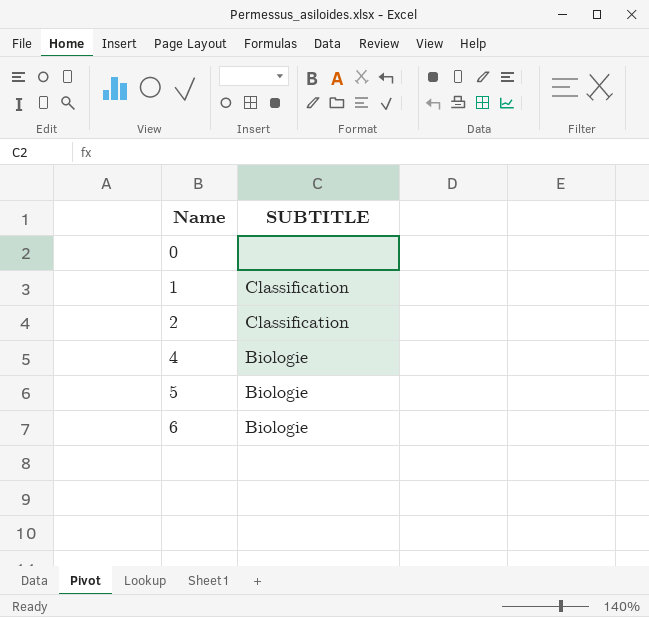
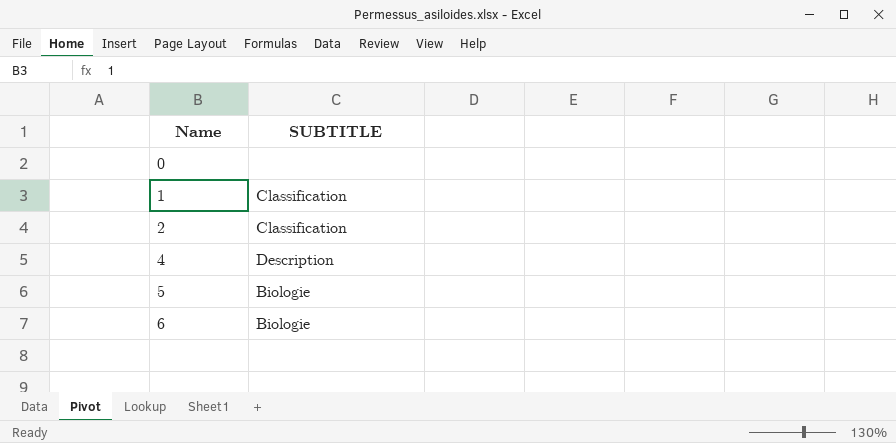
4 | SUBTITLE: Biologie -> Description

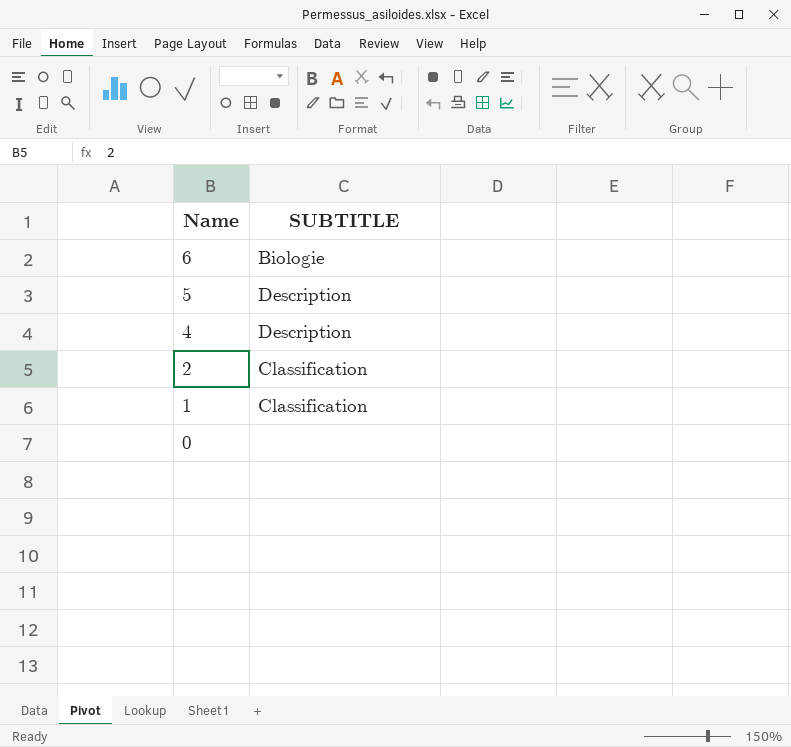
row order: Name ascending -> Name descending
5 | SUBTITLE: Biologie -> Description

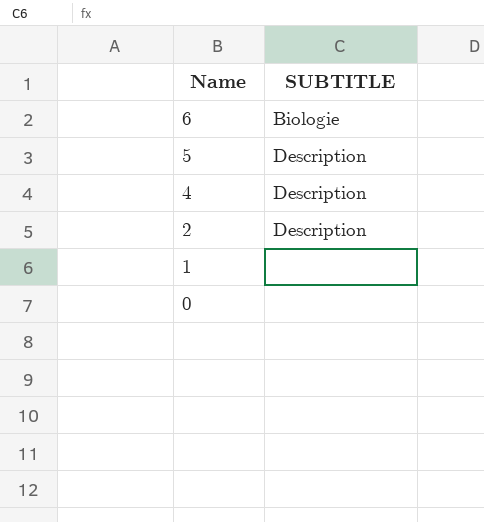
2 | SUBTITLE: Classification -> Description
1 | SUBTITLE: Classification -> none

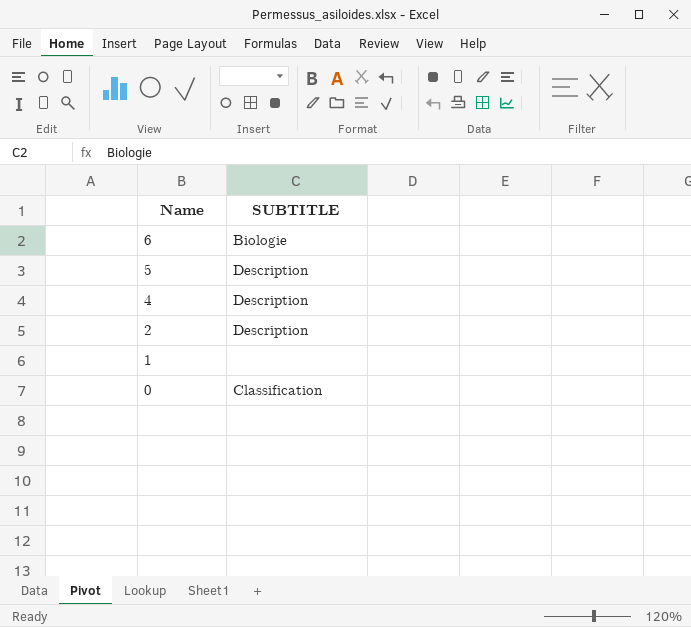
0 | SUBTITLE: none -> Classification

